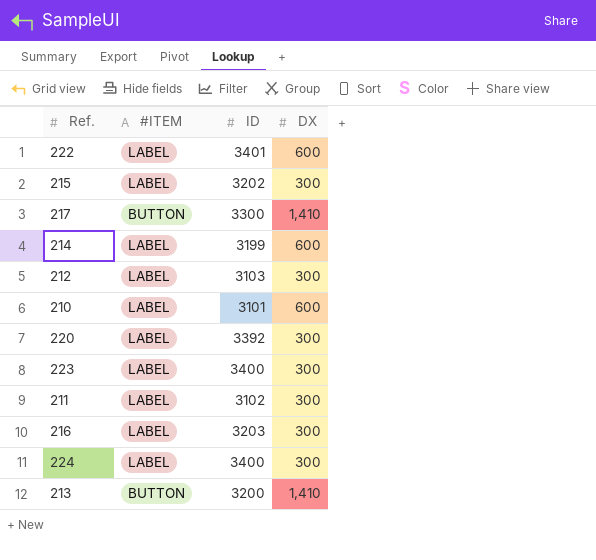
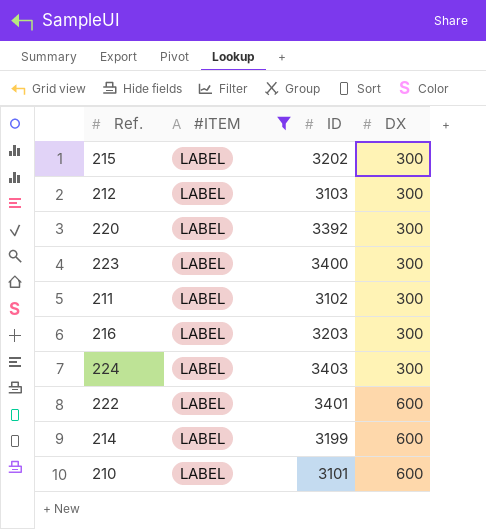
filter: none -> #ITEM = LABEL
row order: none -> DX ascending
224 | ID: 3400 -> 3403

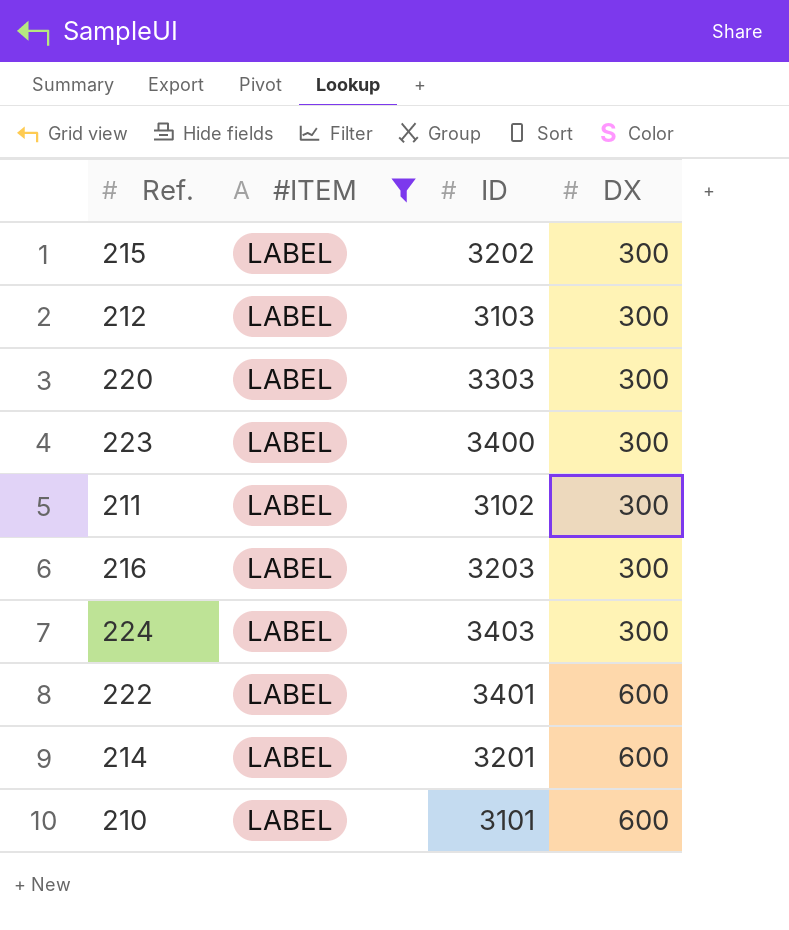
220 | ID: 3392 -> 3303
214 | ID: 3199 -> 3201

